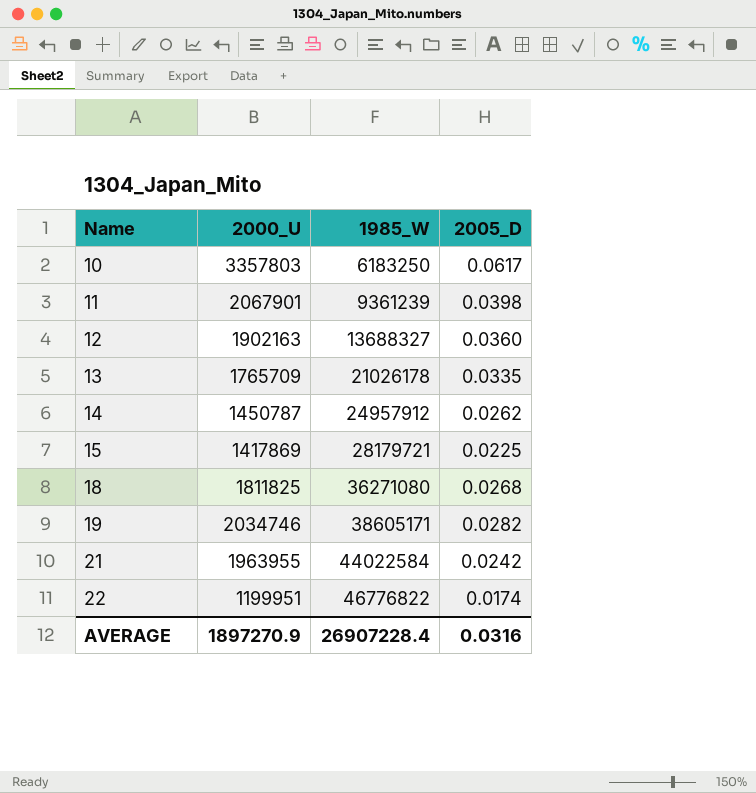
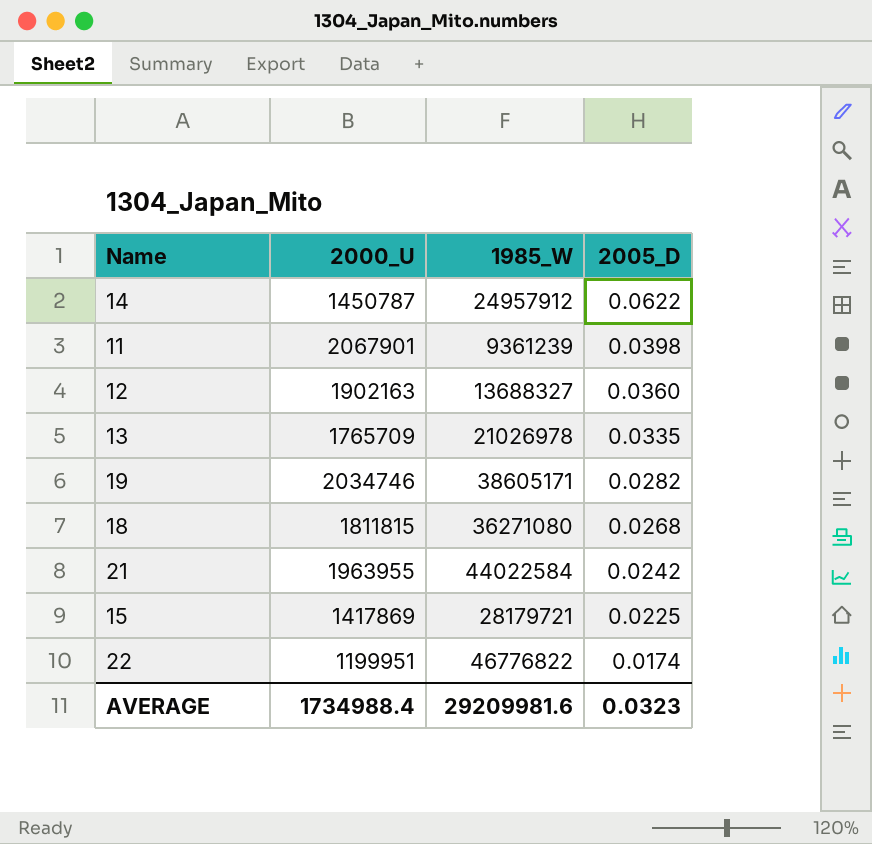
row order: Name ascending -> 2005_D descending
row 10: 3357803 | 6183250 | 0.0617 -> none
14 | 2005_D: 0.0262 -> 0.0622
13 | 1985_W: 21026178 -> 21026978
18 | 2000_U: 1811825 -> 1811815
AVERAGE | 2000_U: 1897270.9 -> 1734988.4
AVERAGE | 1985_W: 26907228.4 -> 29209981.6
AVERAGE | 2005_D: 0.0316 -> 0.0323

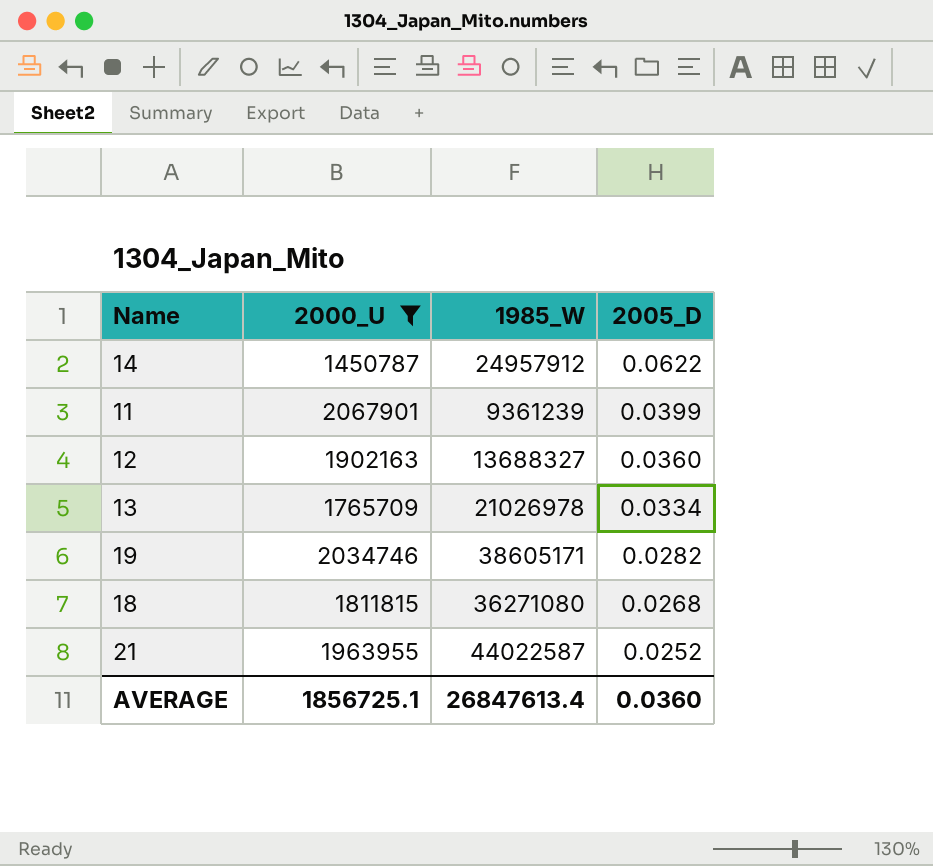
filter: none -> 2000_U >= 1450787
11 | 2005_D: 0.0398 -> 0.0399
13 | 2005_D: 0.0335 -> 0.0334
21 | 1985_W: 44022584 -> 44022587
21 | 2005_D: 0.0242 -> 0.0252
AVERAGE | 2000_U: 1734988.4 -> 1856725.1
AVERAGE | 1985_W: 29209981.6 -> 26847613.4
AVERAGE | 2005_D: 0.0323 -> 0.0360

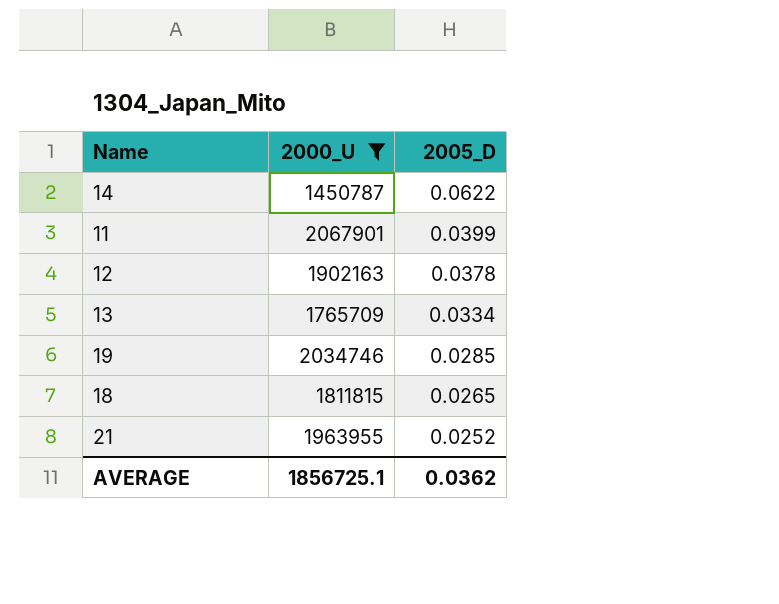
column 1985_W | position: 3 -> none
12 | 2005_D: 0.0360 -> 0.0378
19 | 2005_D: 0.0282 -> 0.0285
18 | 2005_D: 0.0268 -> 0.0265
AVERAGE | 2005_D: 0.0360 -> 0.0362

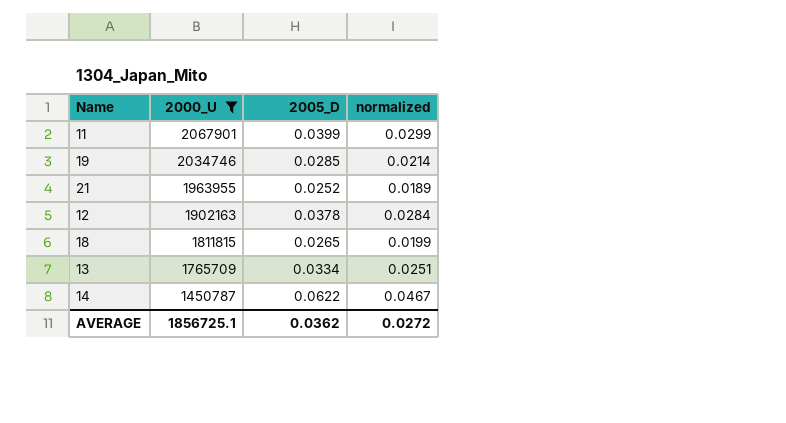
row order: 2005_D descending -> 2000_U descending
column normalized | formula: none -> [2005_D] * 0.75

